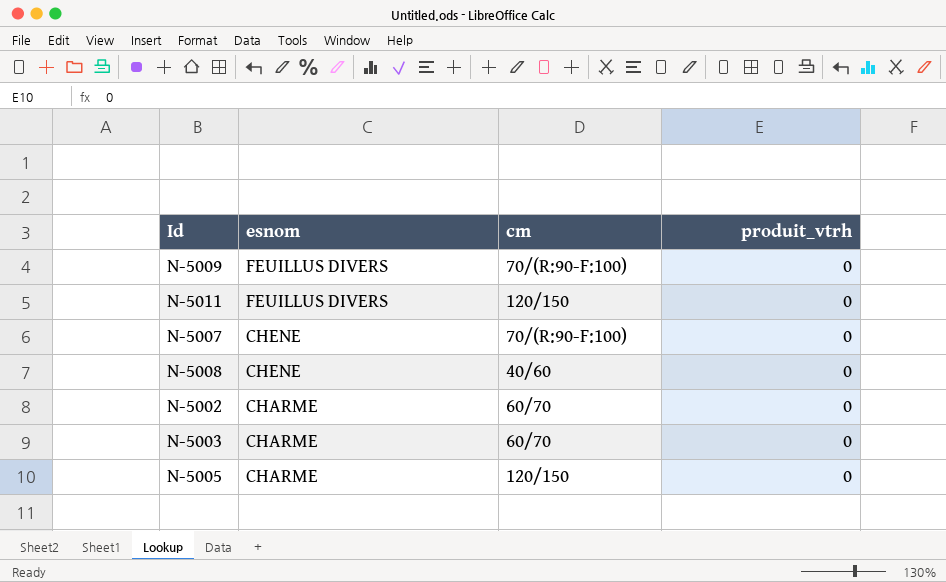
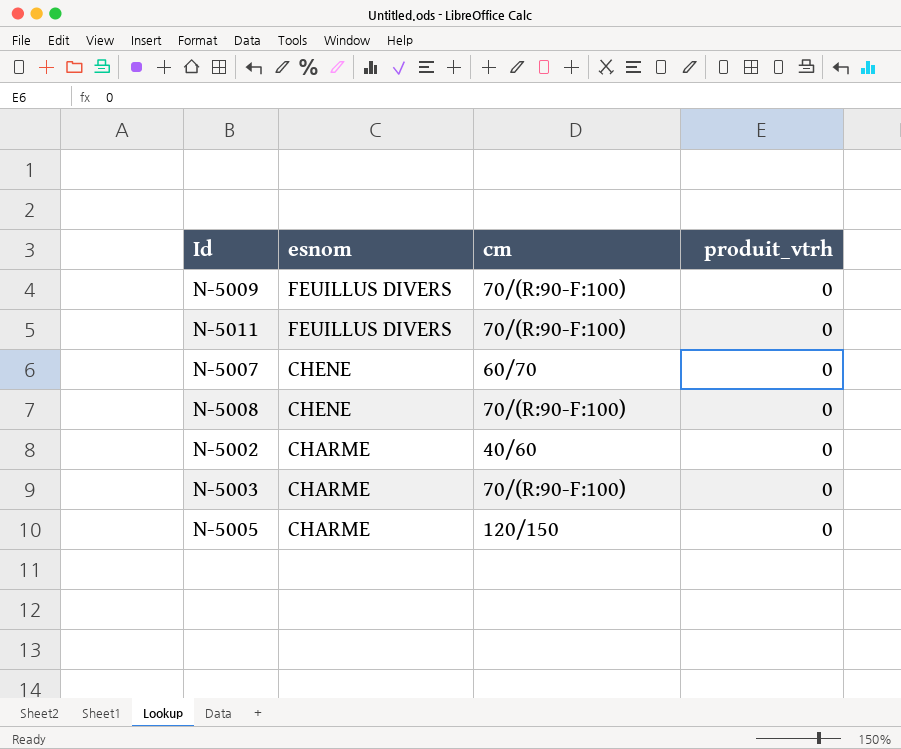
N-5011 | cm: 120/150 -> 70/(R:90-F:100)
N-5007 | cm: 70/(R:90-F:100) -> 60/70
N-5008 | cm: 40/60 -> 70/(R:90-F:100)
N-5002 | cm: 60/70 -> 40/60
N-5003 | cm: 60/70 -> 70/(R:90-F:100)

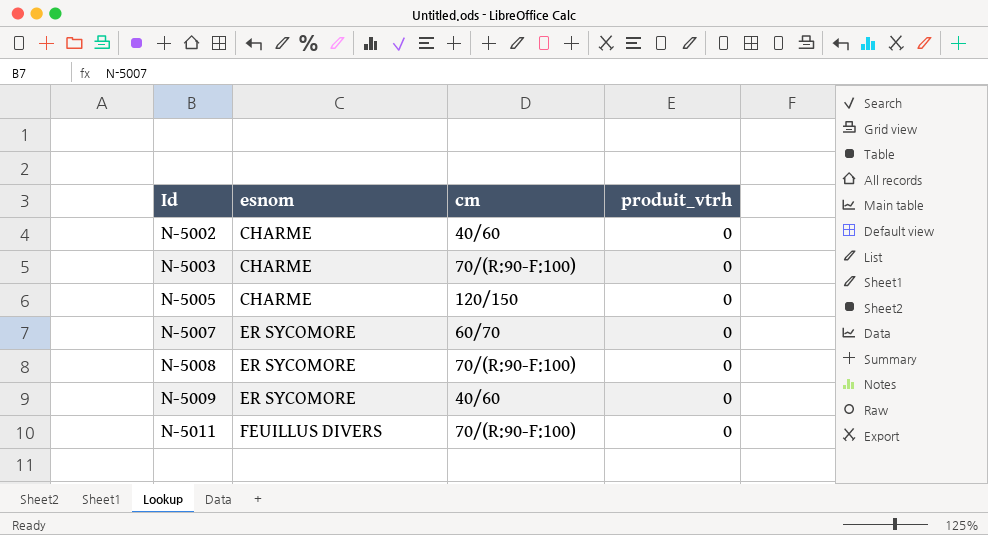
row order: esnom descending -> Id ascending
N-5007 | esnom: CHENE -> ER SYCOMORE
N-5008 | esnom: CHENE -> ER SYCOMORE
N-5009 | esnom: FEUILLUS DIVERS -> ER SYCOMORE
N-5009 | cm: 70/(R:90-F:100) -> 40/60

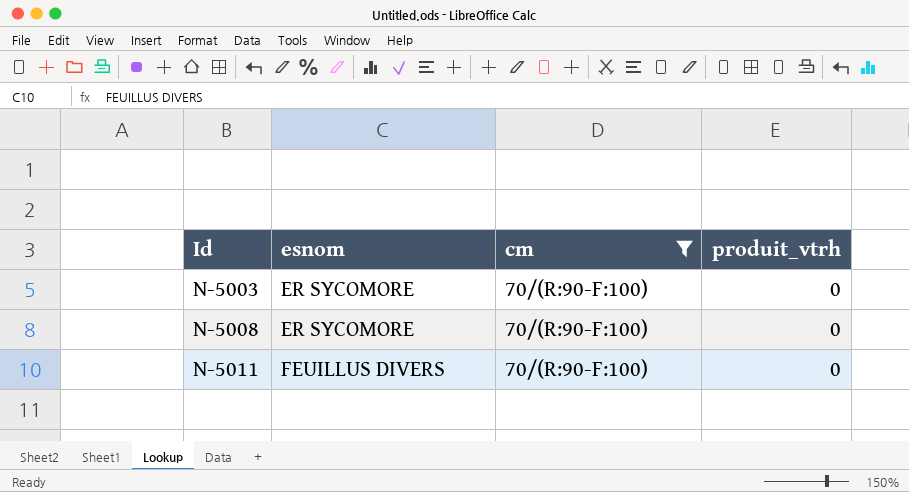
filter: none -> cm = 70/(R:90-F:100)
N-5003 | esnom: CHARME -> ER SYCOMORE

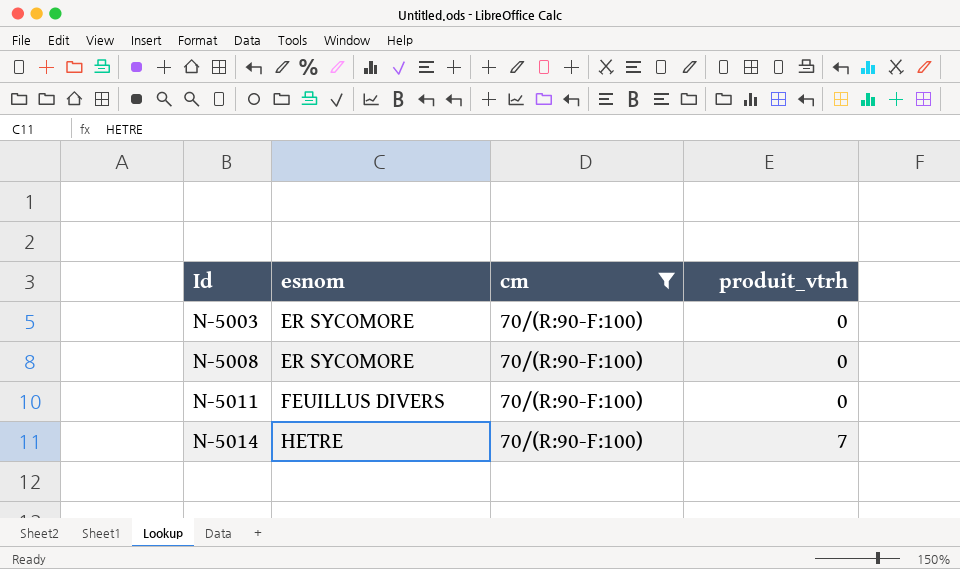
row N-5014: none -> HETRE | 70/(R:90-F:100) | 7

